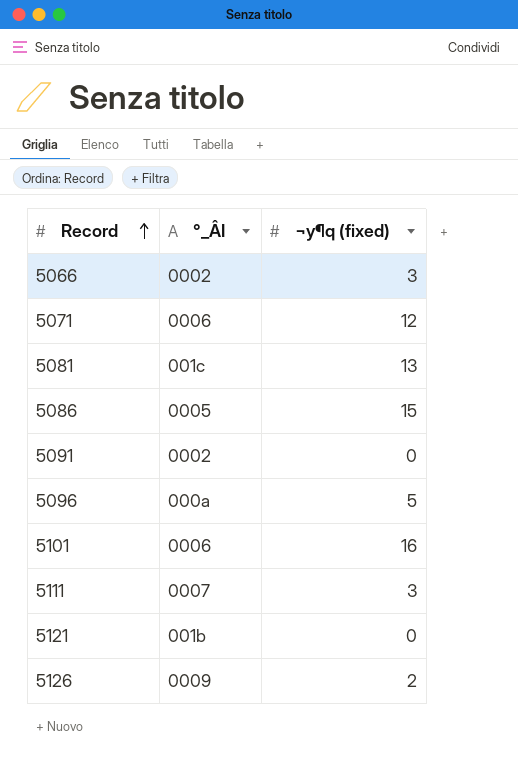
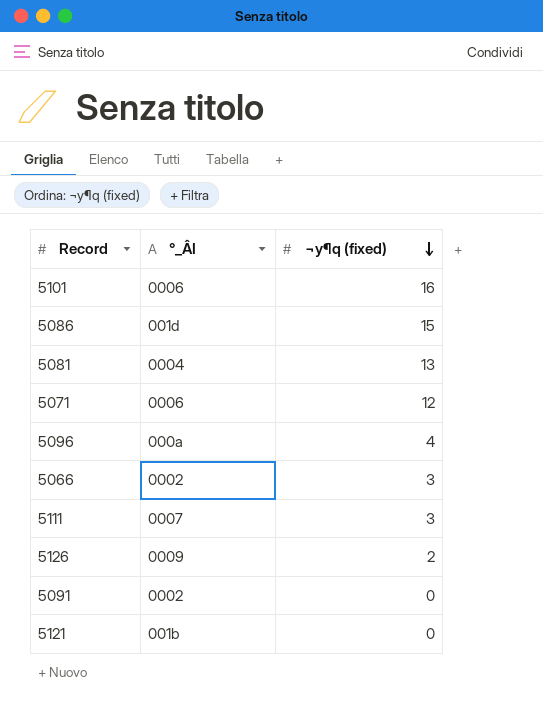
row order: Record ascending -> ¬y¶q (fixed) descending
5086 | °_ÂI: 0005 -> 001d
5081 | °_ÂI: 001c -> 0004
5096 | ¬y¶q (fixed): 5 -> 4

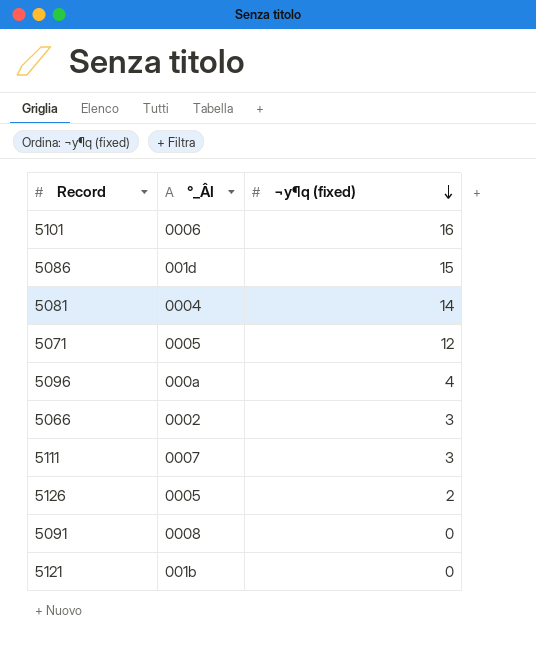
5081 | ¬y¶q (fixed): 13 -> 14
5071 | °_ÂI: 0006 -> 0005
5126 | °_ÂI: 0009 -> 0005
5091 | °_ÂI: 0002 -> 0008

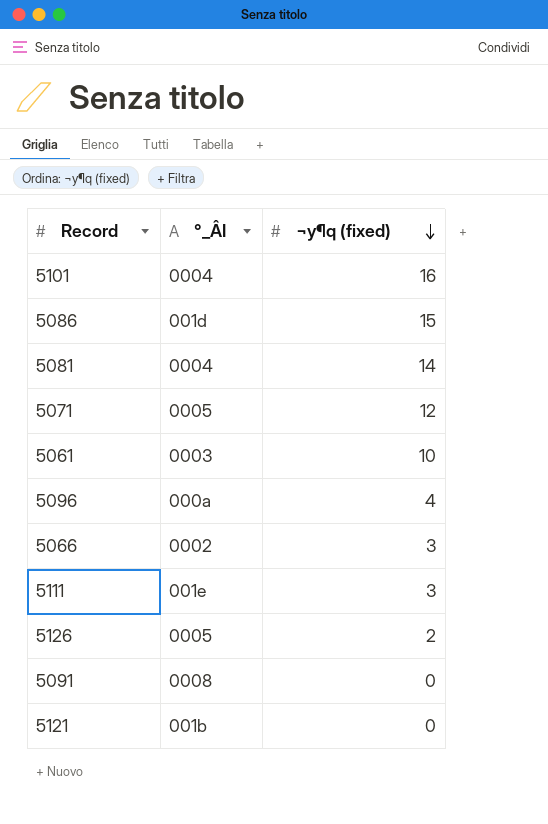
5101 | °_ÂI: 0006 -> 0004
row 5061: none -> 0003 | 10
5111 | °_ÂI: 0007 -> 001e

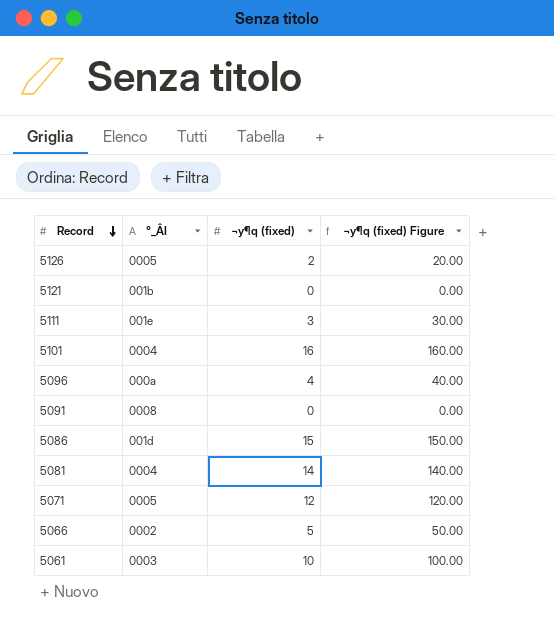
row order: ¬y¶q (fixed) descending -> Record descending
column ¬y¶q (fixed) Figure | formula: none -> [¬y¶q (fixed)] * 10
5066 | ¬y¶q (fixed): 3 -> 5

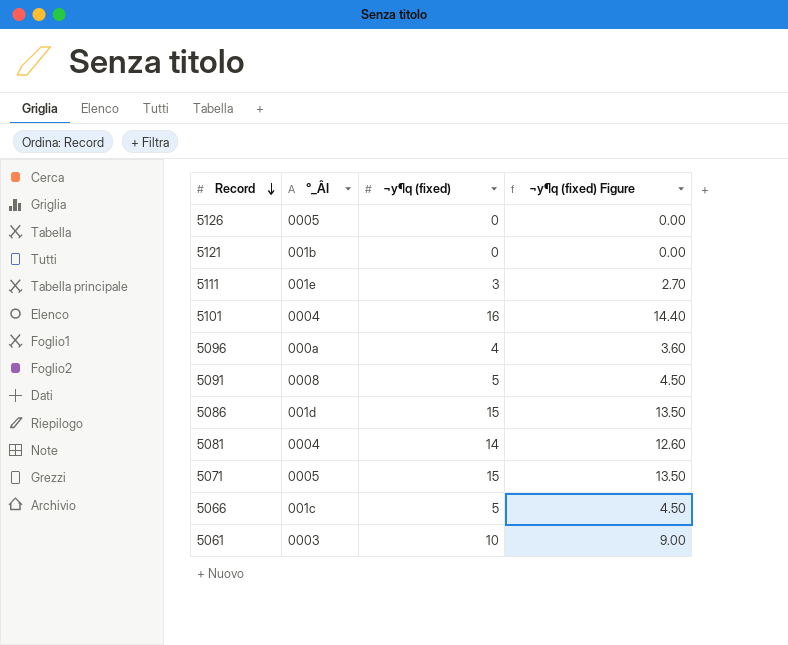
column ¬y¶q (fixed) Figure | formula: [¬y¶q (fixed)] * 10 -> [¬y¶q (fixed)] * 0.9
5126 | ¬y¶q (fixed): 2 -> 0
5091 | ¬y¶q (fixed): 0 -> 5
5071 | ¬y¶q (fixed): 12 -> 15
5066 | °_ÂI: 0002 -> 001c

